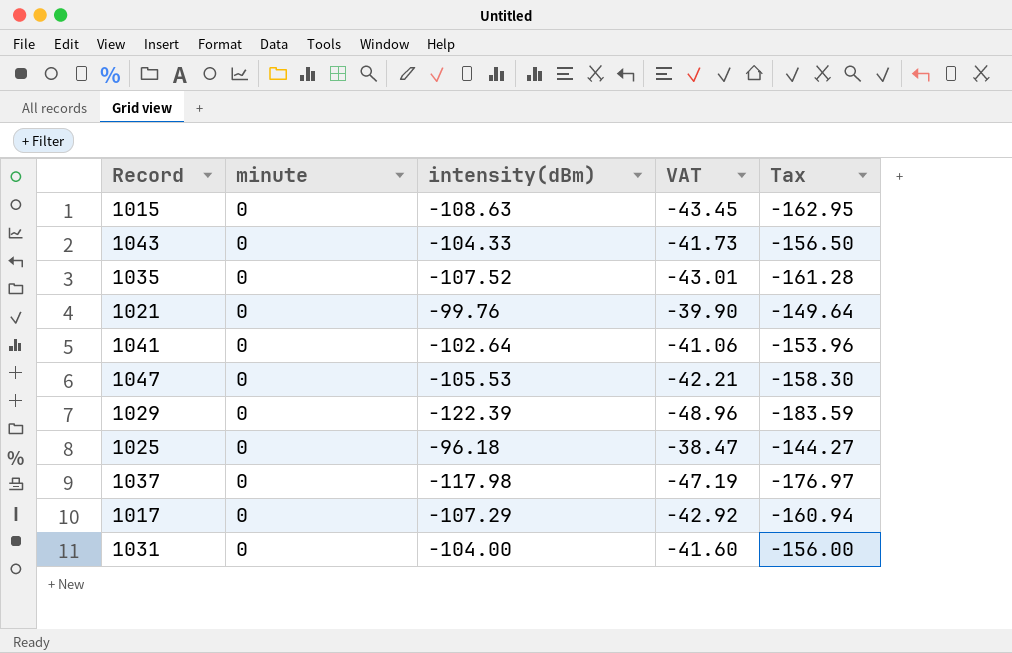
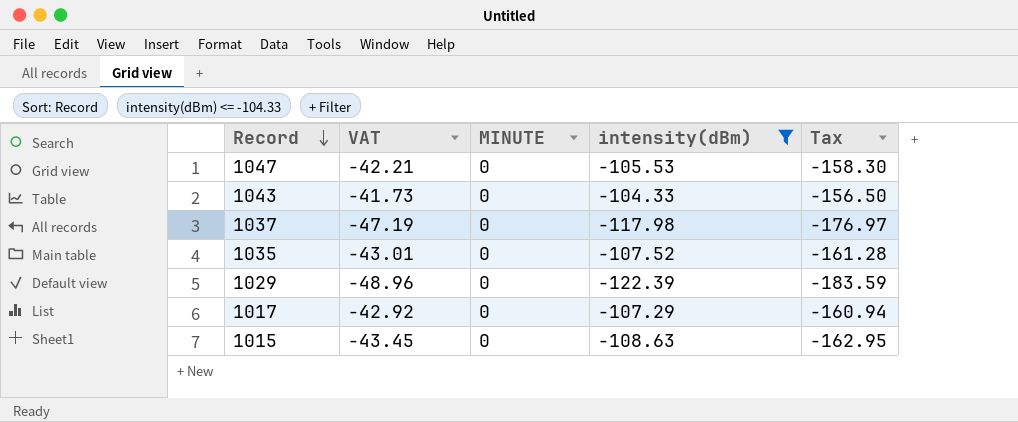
filter: none -> intensity(dBm) <= -104.33
row order: none -> Record descending
column VAT | position: 4 -> 2
column name: minute -> MINUTE

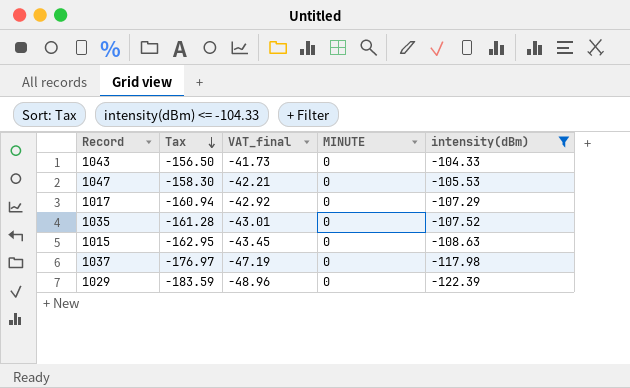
row order: Record descending -> Tax descending
column Tax | position: 5 -> 2
column name: VAT -> VAT_final

